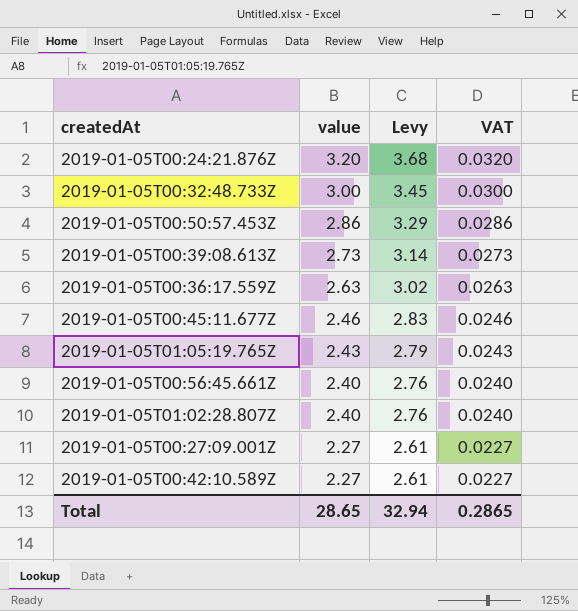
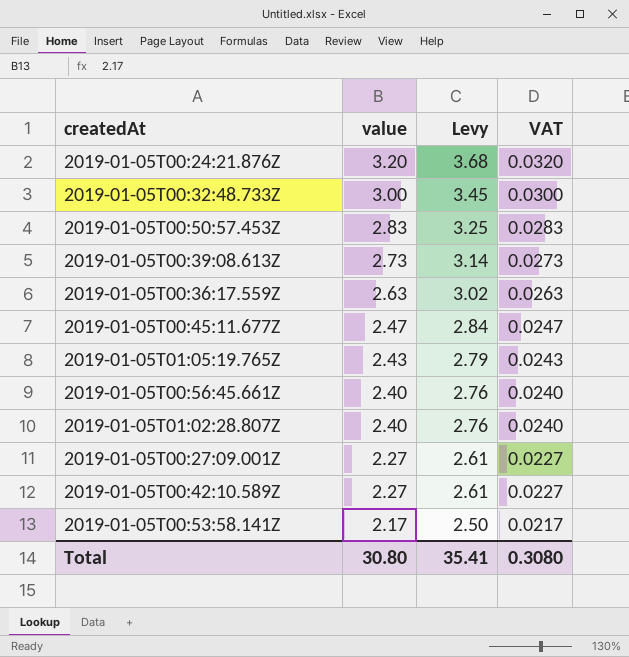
2019-01-05T00:50:57.453Z | value: 2.86 -> 2.83
2019-01-05T00:50:57.453Z | Levy: 3.29 -> 3.25
2019-01-05T00:50:57.453Z | VAT: 0.0286 -> 0.0283
2019-01-05T00:45:11.677Z | value: 2.46 -> 2.47
2019-01-05T00:45:11.677Z | Levy: 2.83 -> 2.84
2019-01-05T00:45:11.677Z | VAT: 0.0246 -> 0.0247
row 2019-01-05T00:53:58.141Z: none -> 2.17 | 2.50 | 0.0217
Total | value: 28.65 -> 30.80
Total | Levy: 32.94 -> 35.41
Total | VAT: 0.2865 -> 0.3080

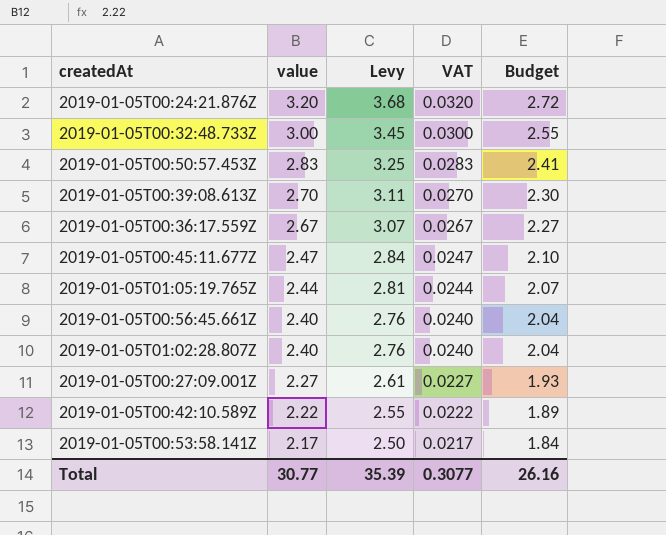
column Budget | formula: none -> [value] * 0.85
2019-01-05T00:39:08.613Z | value: 2.73 -> 2.70
2019-01-05T00:39:08.613Z | Levy: 3.14 -> 3.11
2019-01-05T00:39:08.613Z | VAT: 0.0273 -> 0.0270
2019-01-05T00:36:17.559Z | value: 2.63 -> 2.67
2019-01-05T00:36:17.559Z | Levy: 3.02 -> 3.07
2019-01-05T00:36:17.559Z | VAT: 0.0263 -> 0.0267
2019-01-05T01:05:19.765Z | value: 2.43 -> 2.44
2019-01-05T01:05:19.765Z | Levy: 2.79 -> 2.81
2019-01-05T01:05:19.765Z | VAT: 0.0243 -> 0.0244
2019-01-05T00:42:10.589Z | value: 2.27 -> 2.22
2019-01-05T00:42:10.589Z | Levy: 2.61 -> 2.55
2019-01-05T00:42:10.589Z | VAT: 0.0227 -> 0.0222
Total | value: 30.80 -> 30.77
Total | Levy: 35.41 -> 35.39
Total | VAT: 0.3080 -> 0.3077

